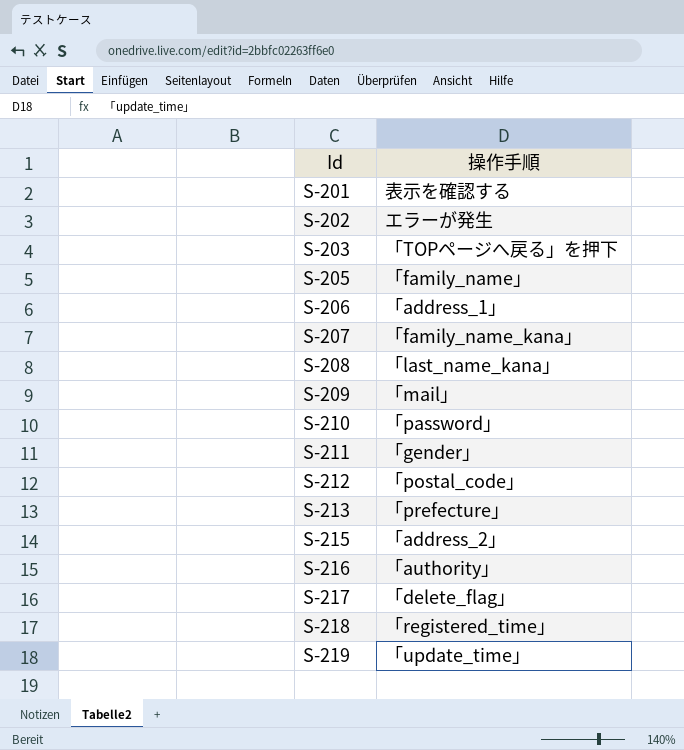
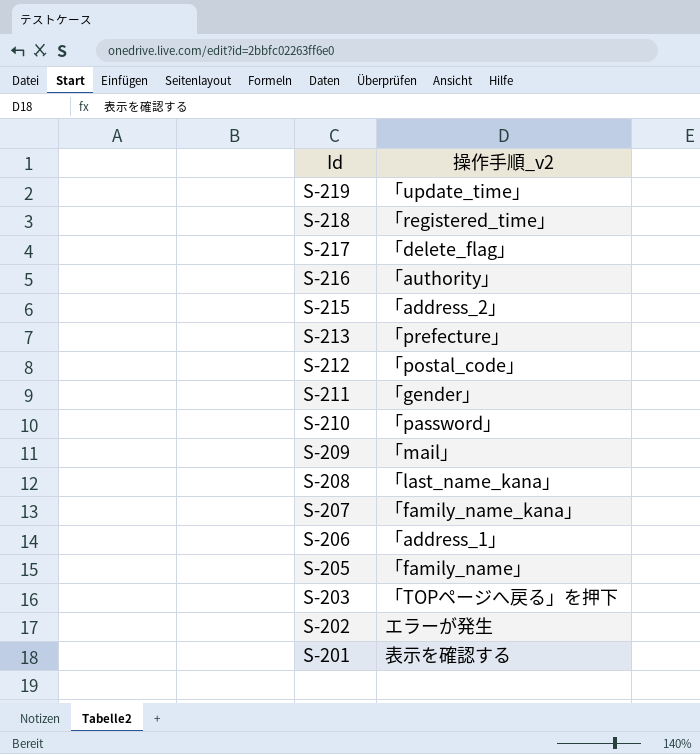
row order: Id ascending -> Id descending
column name: 操作手順 -> 操作手順_v2

